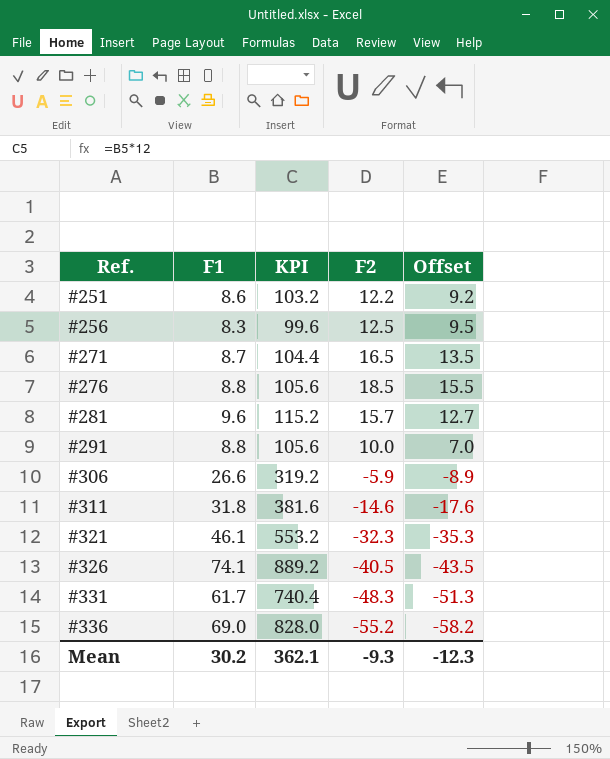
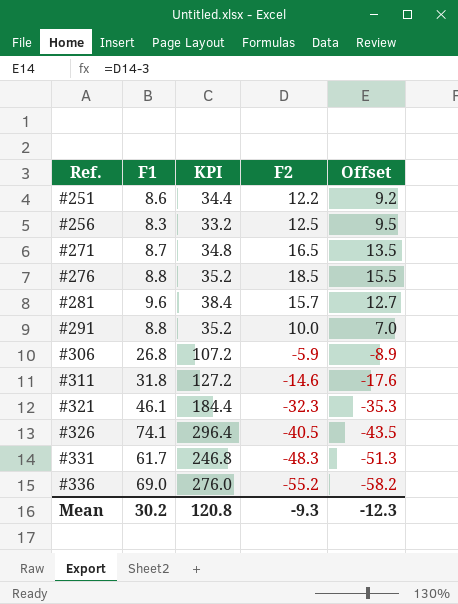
column KPI | formula: [F1] * 12 -> [F1] * 4
#306 | F1: 26.6 -> 26.8
Mean | KPI: 362.1 -> 120.8

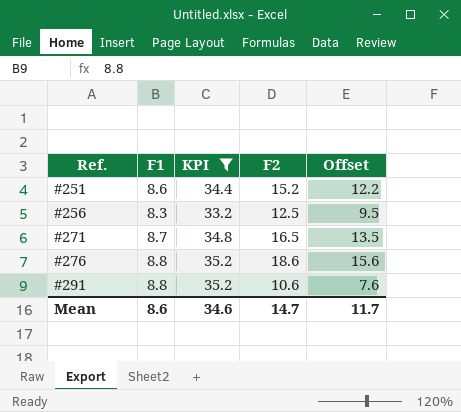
filter: none -> KPI <= 35.2
#251 | F2: 12.2 -> 15.2
#251 | Offset: 9.2 -> 12.2
#276 | F2: 18.5 -> 18.6
#276 | Offset: 15.5 -> 15.6
#291 | F2: 10.0 -> 10.6
#291 | Offset: 7.0 -> 7.6
Mean | F1: 30.2 -> 8.6
Mean | KPI: 120.8 -> 34.6
Mean | F2: -9.3 -> 14.7
Mean | Offset: -12.3 -> 11.7

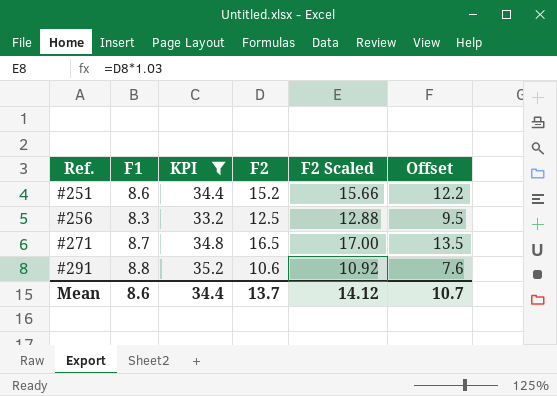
column F2 Scaled | formula: none -> [F2] * 1.03
row #276: 8.8 | 35.2 | 18.6 | 15.6 -> none
Mean | KPI: 34.6 -> 34.4
Mean | F2: 14.7 -> 13.7
Mean | Offset: 11.7 -> 10.7

